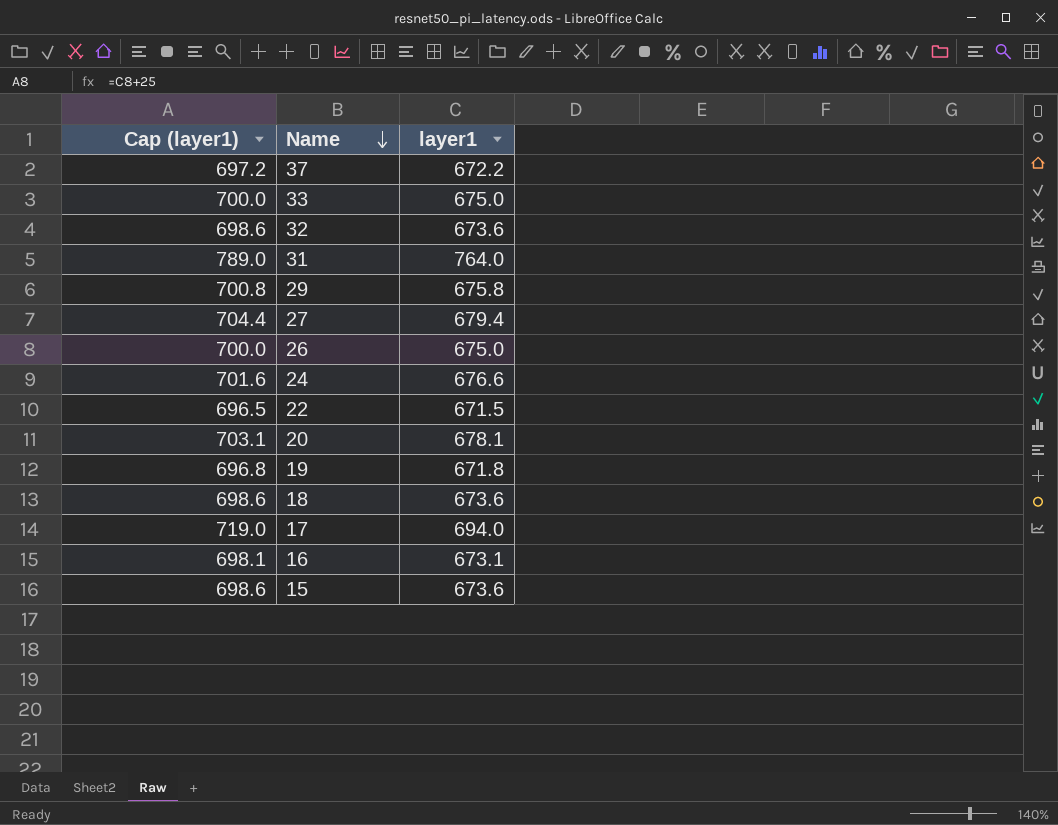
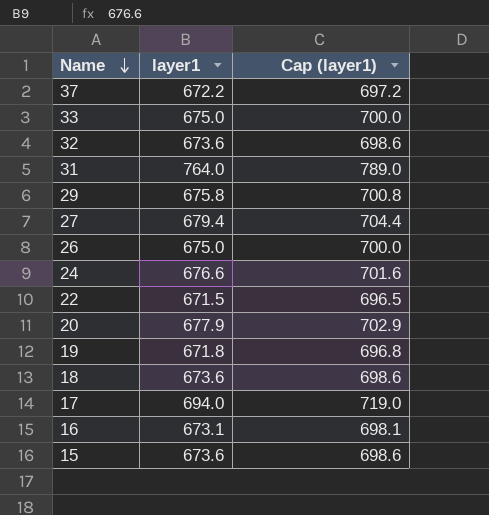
column Cap (layer1) | position: 1 -> 3
20 | layer1: 678.1 -> 677.9
20 | Cap (layer1): 703.1 -> 702.9

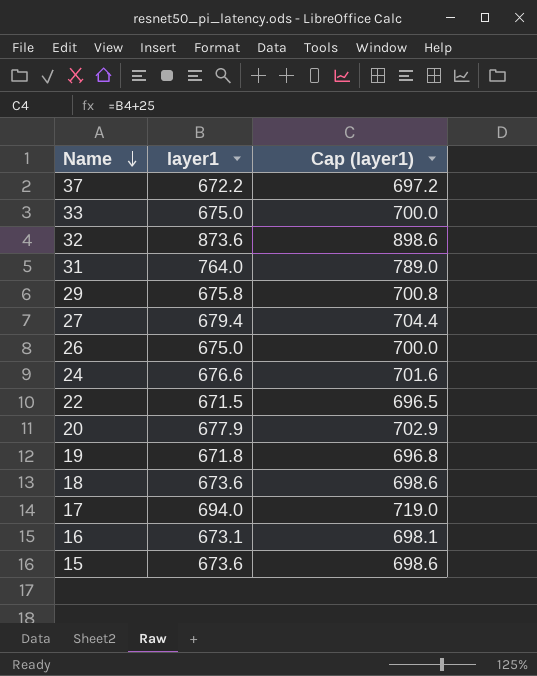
32 | layer1: 673.6 -> 873.6
32 | Cap (layer1): 698.6 -> 898.6

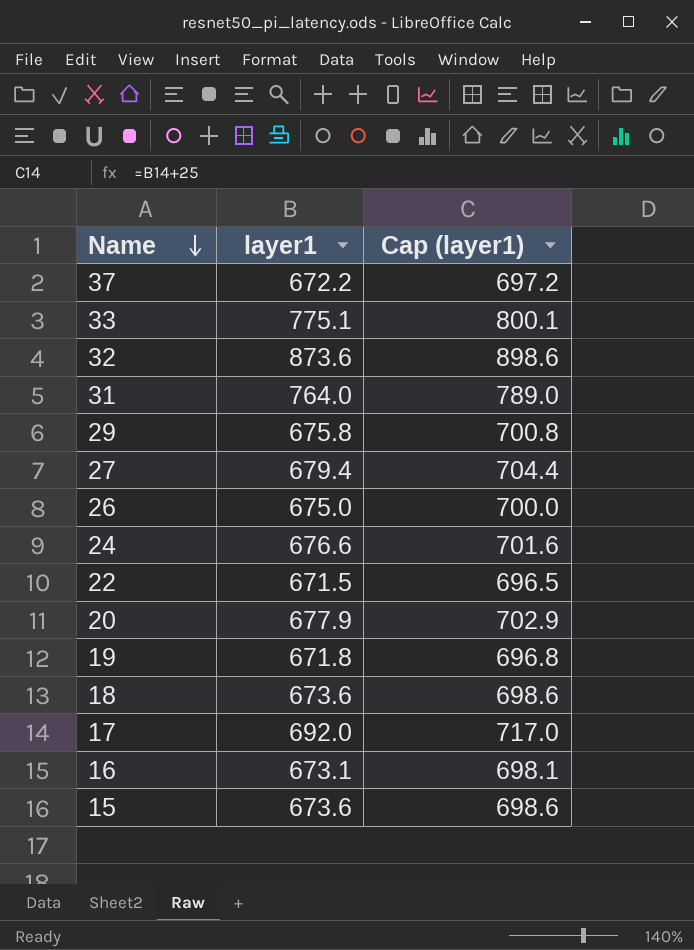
33 | layer1: 675.0 -> 775.1
33 | Cap (layer1): 700.0 -> 800.1
17 | layer1: 694.0 -> 692.0
17 | Cap (layer1): 719.0 -> 717.0

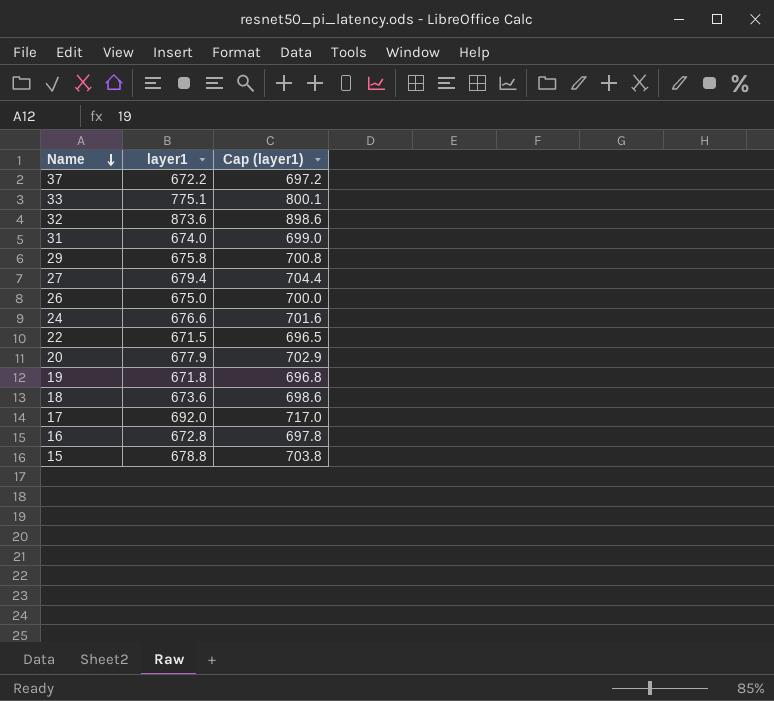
31 | layer1: 764.0 -> 674.0
31 | Cap (layer1): 789.0 -> 699.0
16 | layer1: 673.1 -> 672.8
16 | Cap (layer1): 698.1 -> 697.8
15 | layer1: 673.6 -> 678.8
15 | Cap (layer1): 698.6 -> 703.8

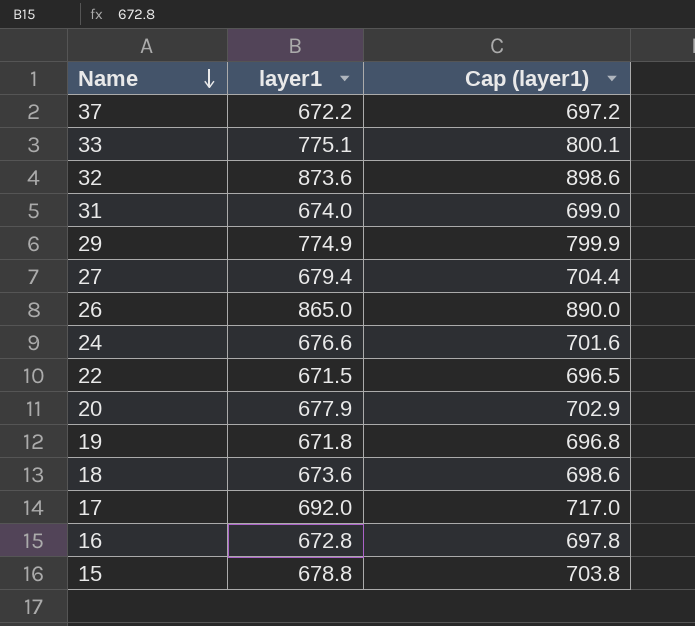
29 | layer1: 675.8 -> 774.9
29 | Cap (layer1): 700.8 -> 799.9
26 | layer1: 675.0 -> 865.0
26 | Cap (layer1): 700.0 -> 890.0

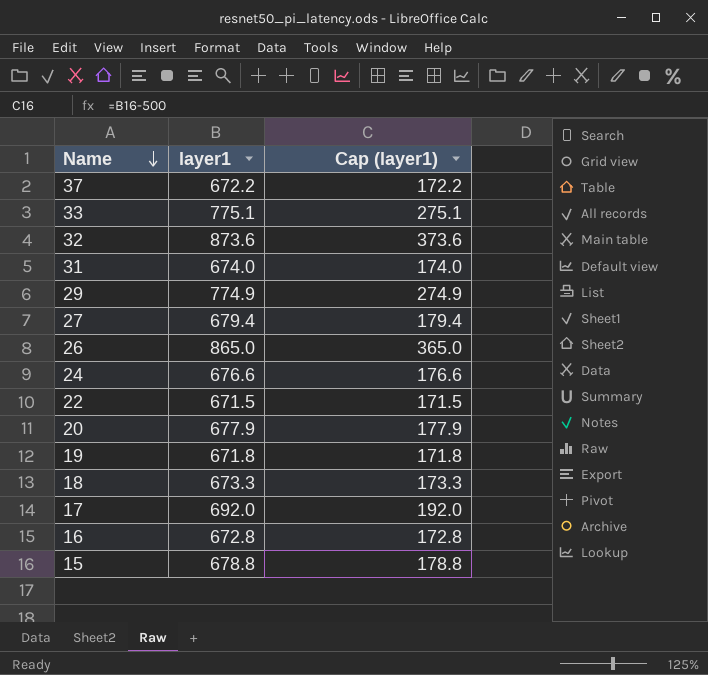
column Cap (layer1) | formula: [layer1] + 25 -> [layer1] - 500
18 | layer1: 673.6 -> 673.3

